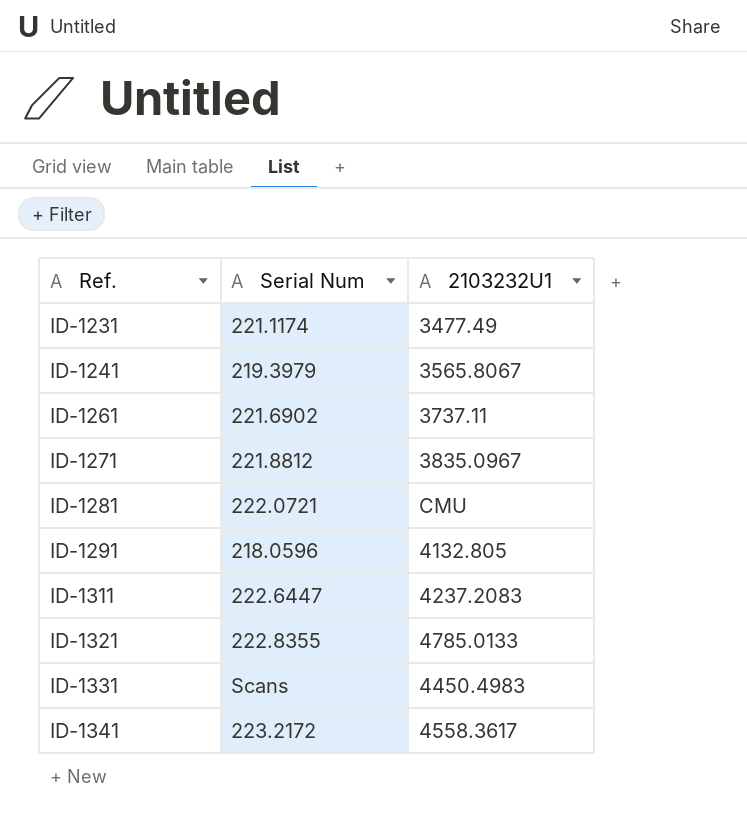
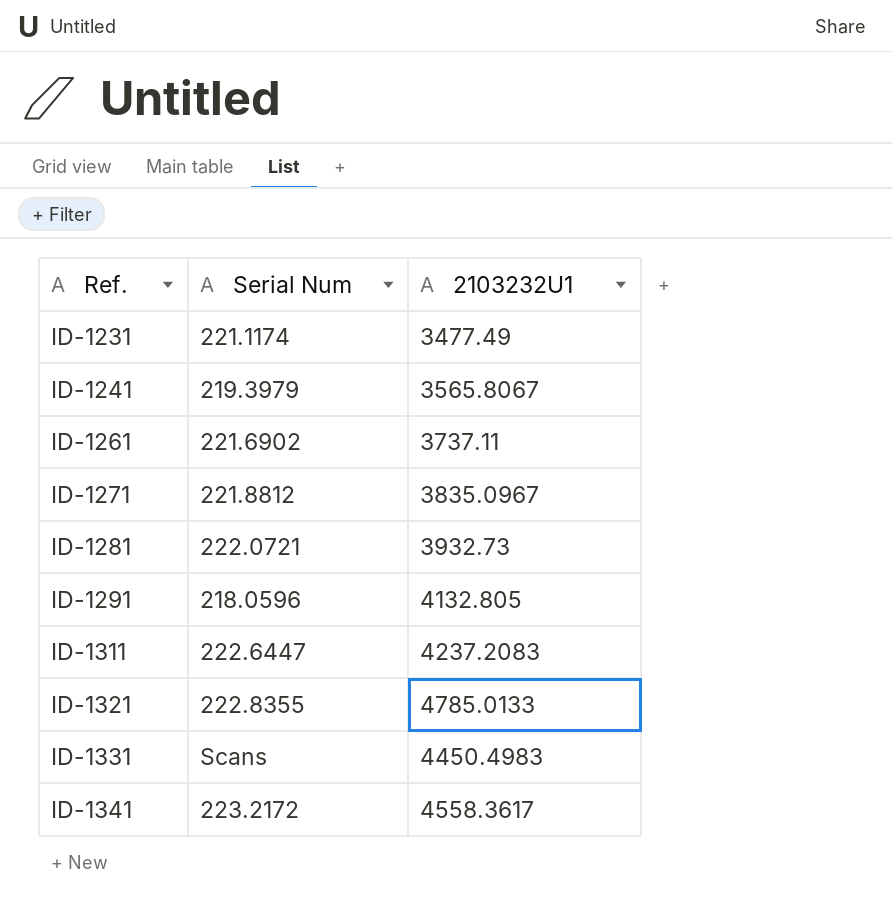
ID-1281 | 2103232U1: CMU -> 3932.73

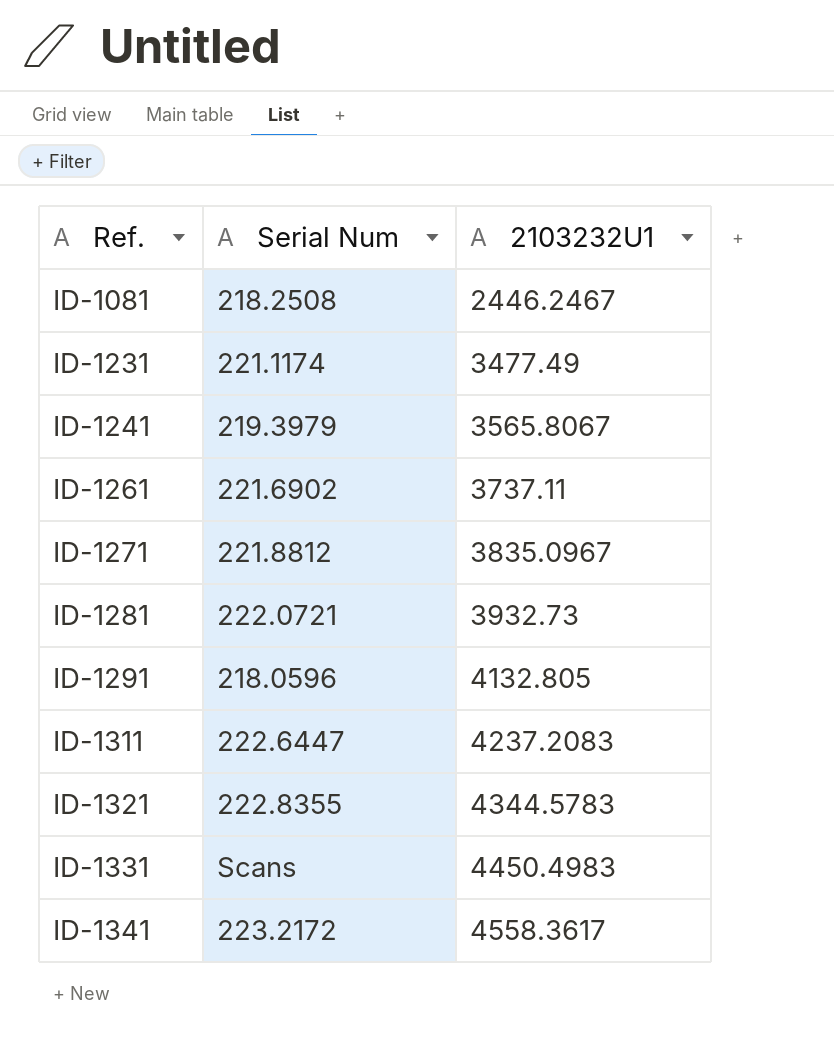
row ID-1081: none -> 218.2508 | 2446.2467
ID-1321 | 2103232U1: 4785.0133 -> 4344.5783

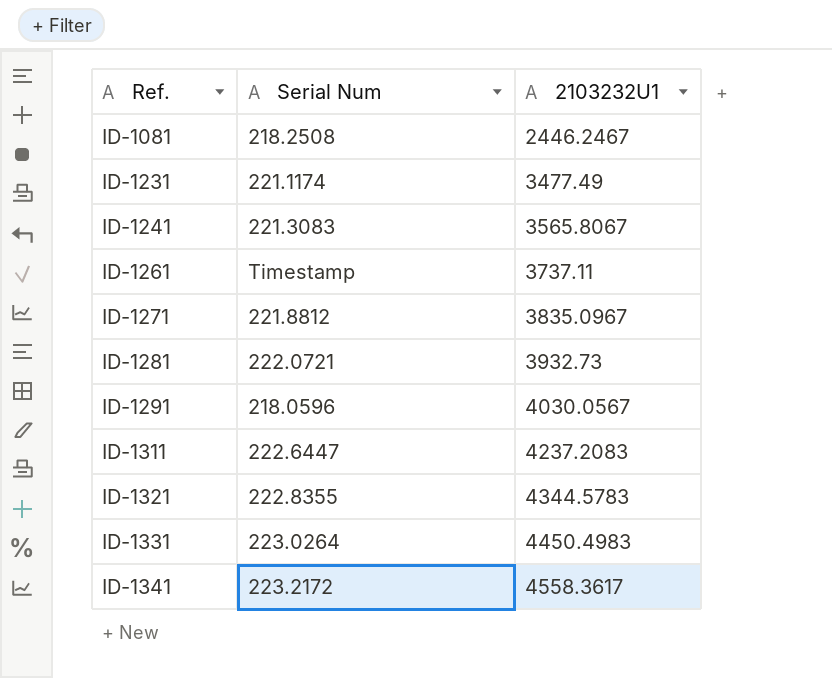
ID-1241 | Serial Num: 219.3979 -> 221.3083
ID-1261 | Serial Num: 221.6902 -> Timestamp
ID-1291 | 2103232U1: 4132.805 -> 4030.0567
ID-1331 | Serial Num: Scans -> 223.0264

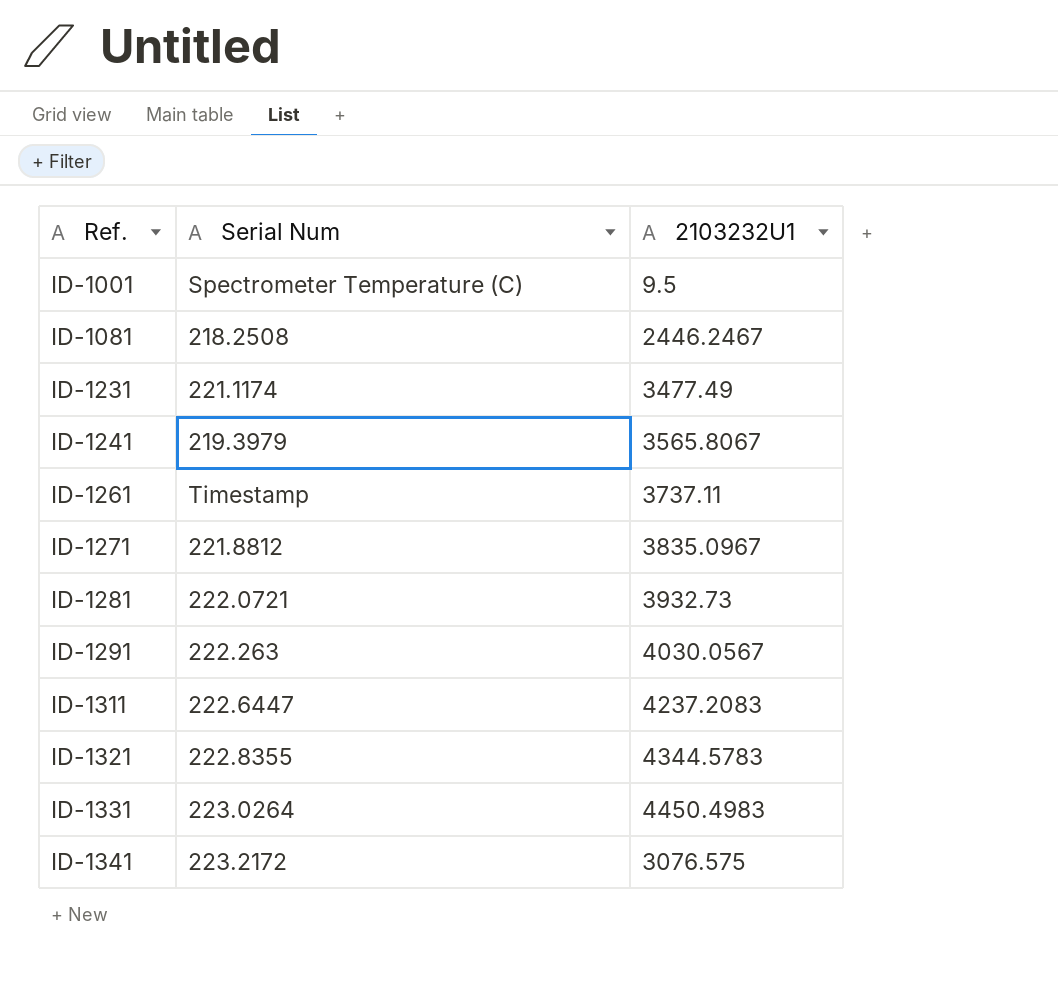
row ID-1001: none -> Spectrometer Temperature (C) | 9.5
ID-1241 | Serial Num: 221.3083 -> 219.3979
ID-1291 | Serial Num: 218.0596 -> 222.263
ID-1341 | 2103232U1: 4558.3617 -> 3076.575

